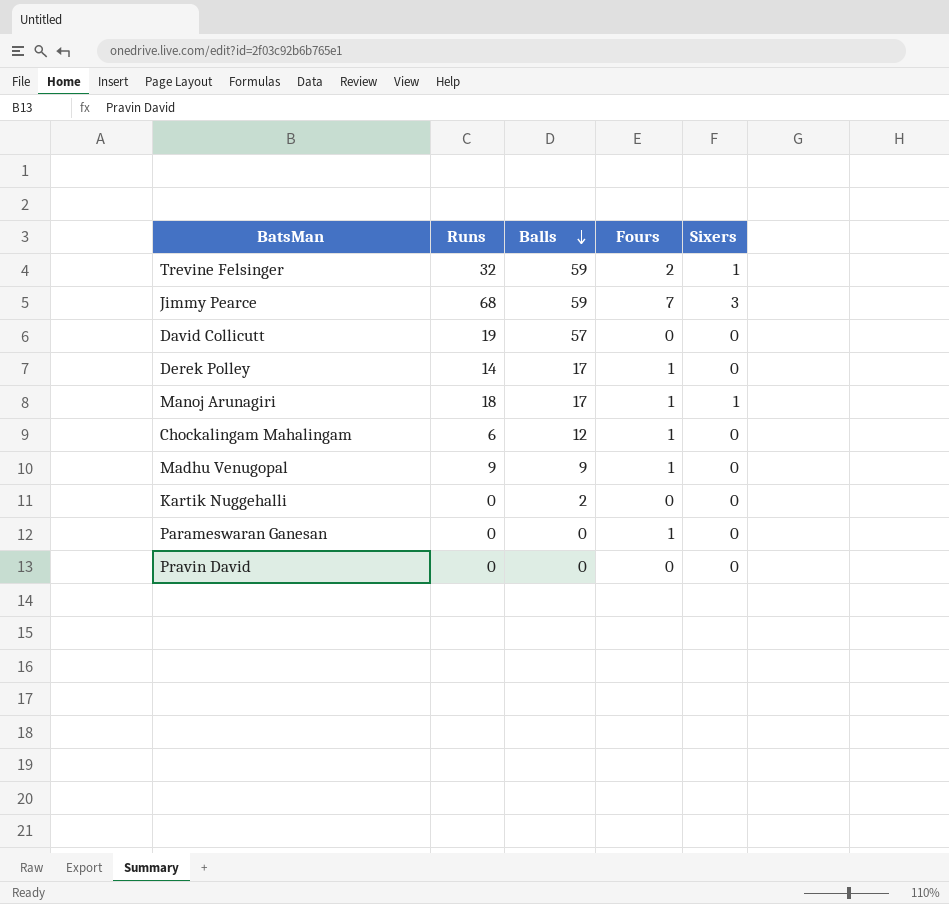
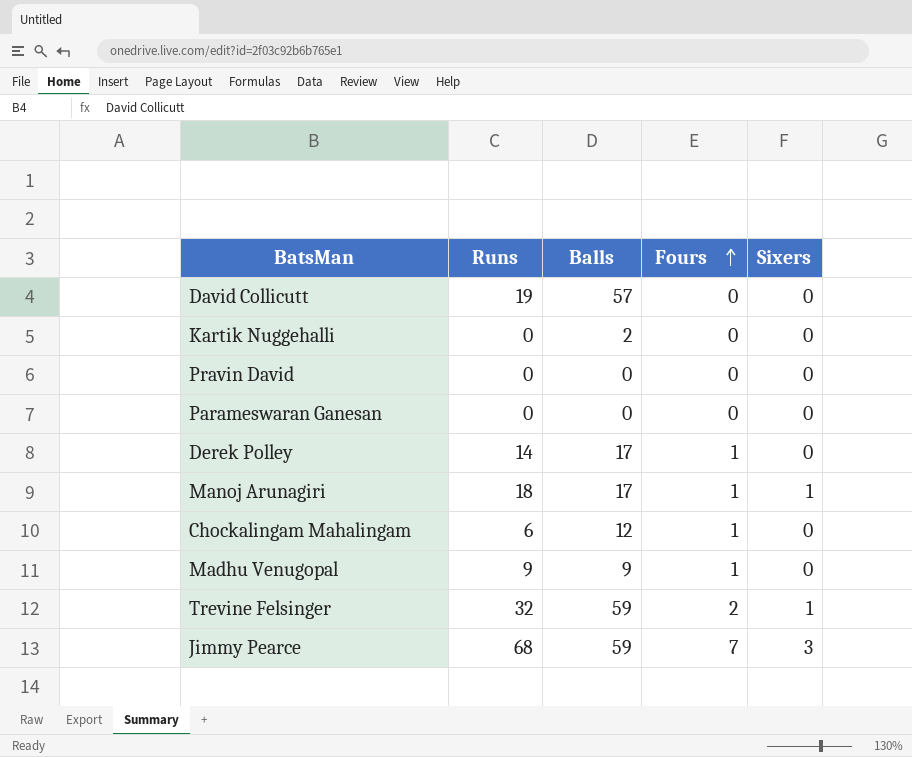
row order: Balls descending -> Fours ascending
Parameswaran Ganesan | Fours: 1 -> 0

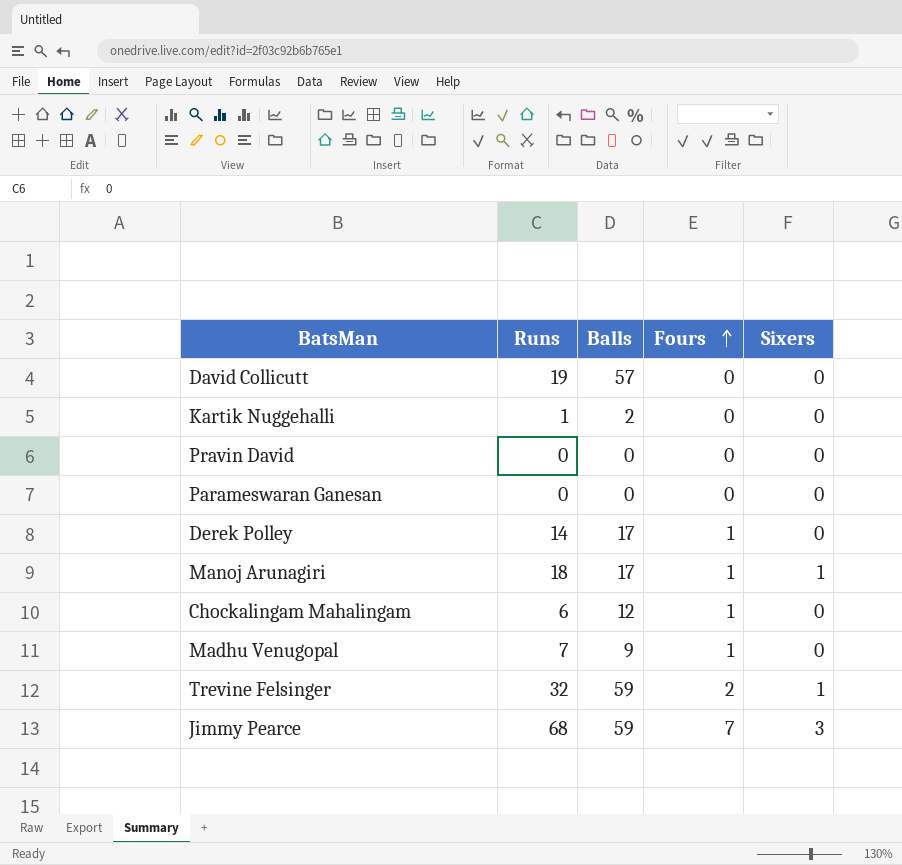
Kartik Nuggehalli | Runs: 0 -> 1
Madhu Venugopal | Runs: 9 -> 7

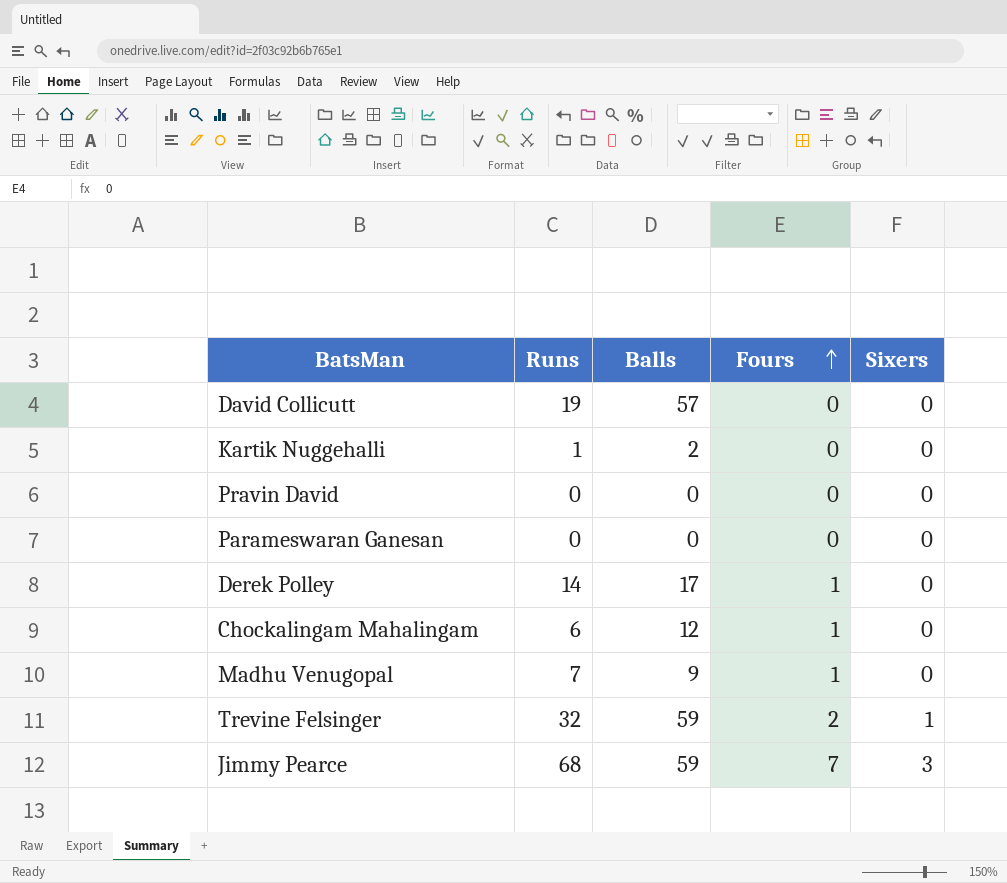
row Manoj Arunagiri: 18 | 17 | 1 | 1 -> none

